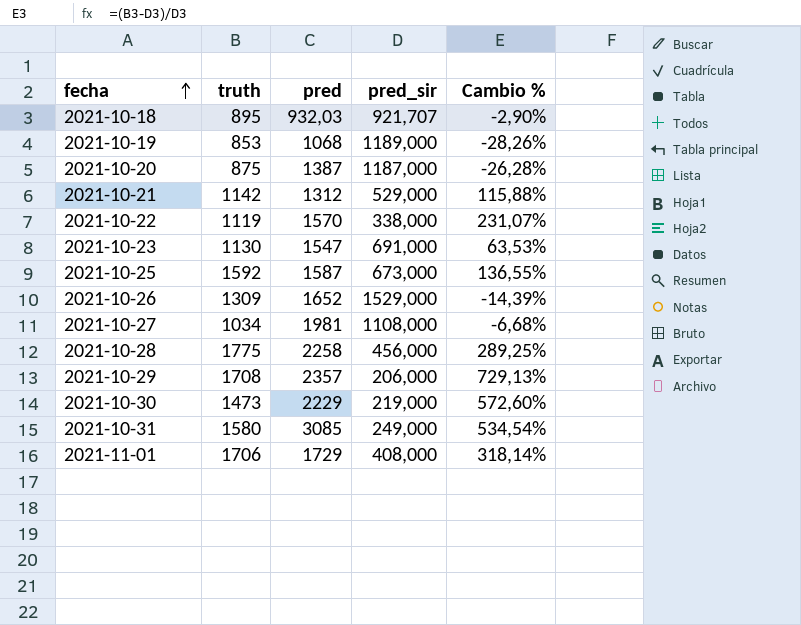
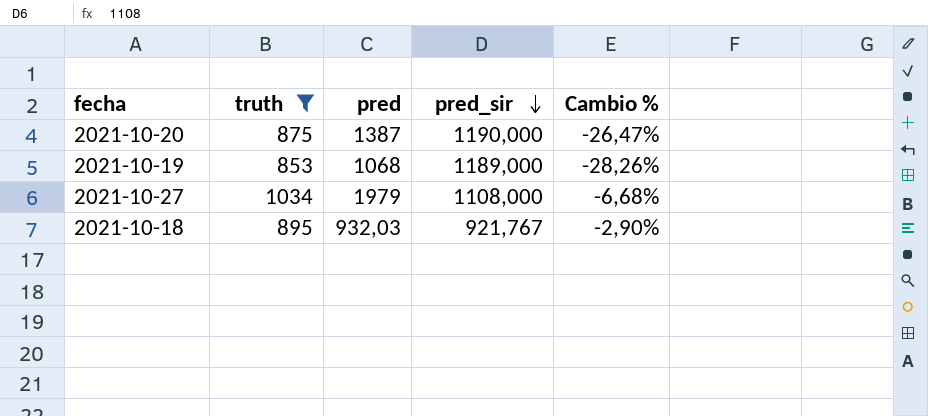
filter: none -> truth <= 1034
row order: fecha ascending -> pred_sir descending
2021-10-20 | pred_sir: 1187,000 -> 1190,000
2021-10-20 | Cambio %: -26,28% -> -26,47%
2021-10-27 | pred: 1981 -> 1979
2021-10-18 | pred_sir: 921,707 -> 921,767

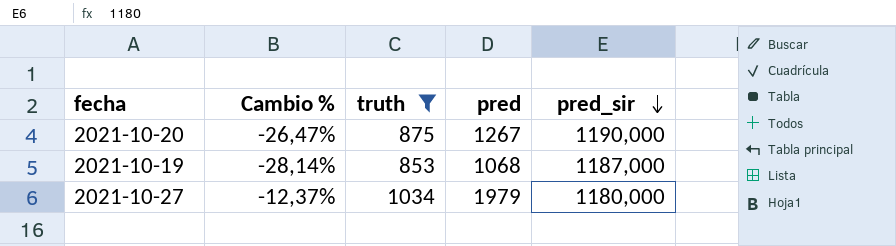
column Cambio % | position: 5 -> 2
row 2021-10-18: 895 | 932,03 | 921,767 | -2,90% -> none
2021-10-20 | pred: 1387 -> 1267
2021-10-19 | Cambio %: -28,26% -> -28,14%
2021-10-19 | pred_sir: 1189,000 -> 1187,000
2021-10-27 | Cambio %: -6,68% -> -12,37%
2021-10-27 | pred_sir: 1108,000 -> 1180,000

